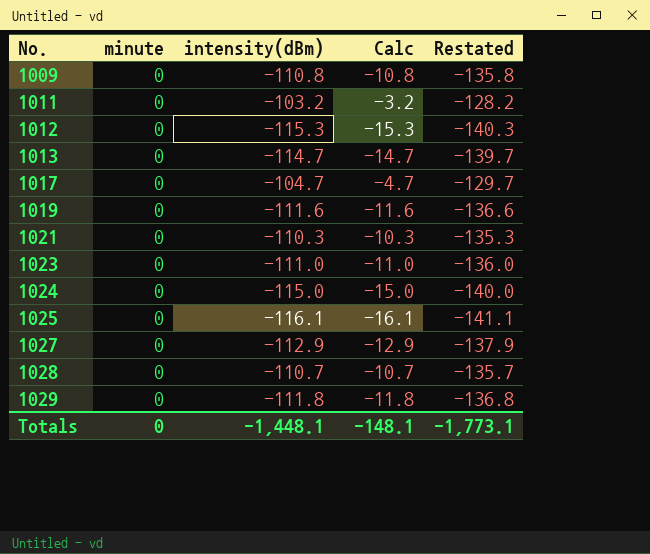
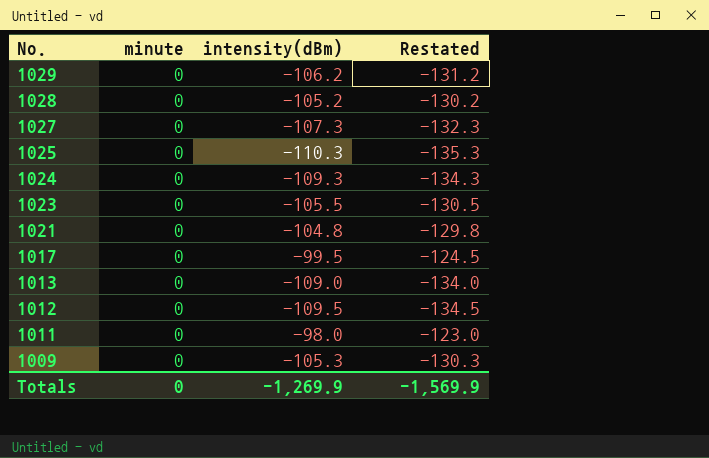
row order: No. ascending -> No. descending
column Calc | formula: [intensity(dBm)] + 100 -> none
row 1019: 0 | -111.6 | -11.6 | -136.6 -> none
1029 | intensity(dBm): -111.8 -> -106.2
1029 | Restated: -136.8 -> -131.2
1028 | intensity(dBm): -110.7 -> -105.2
1028 | Restated: -135.7 -> -130.2
1027 | intensity(dBm): -112.9 -> -107.3
1027 | Restated: -137.9 -> -132.3
1025 | intensity(dBm): -116.1 -> -110.3
1025 | Restated: -141.1 -> -135.3
1024 | intensity(dBm): -115.0 -> -109.3
1024 | Restated: -140.0 -> -134.3
1023 | intensity(dBm): -111.0 -> -105.5
1023 | Restated: -136.0 -> -130.5
1021 | intensity(dBm): -110.3 -> -104.8
1021 | Restated: -135.3 -> -129.8
1017 | intensity(dBm): -104.7 -> -99.5
1017 | Restated: -129.7 -> -124.5
1013 | intensity(dBm): -114.7 -> -109.0
1013 | Restated: -139.7 -> -134.0
1012 | intensity(dBm): -115.3 -> -109.5
1012 | Restated: -140.3 -> -134.5
1011 | intensity(dBm): -103.2 -> -98.0
1011 | Restated: -128.2 -> -123.0
1009 | intensity(dBm): -110.8 -> -105.3
1009 | Restated: -135.8 -> -130.3
Totals | intensity(dBm): -1,448.1 -> -1,269.9
Totals | Restated: -1,773.1 -> -1,569.9

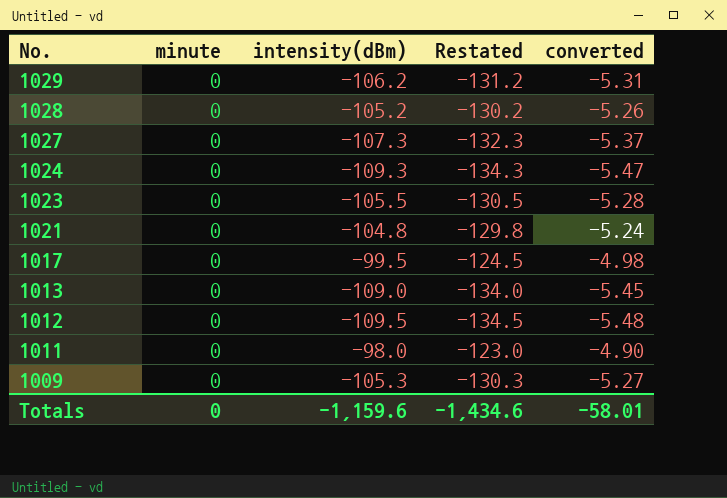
column converted | formula: none -> [intensity(dBm)] * 0.05
row 1025: 0 | -110.3 | -135.3 -> none
Totals | intensity(dBm): -1,269.9 -> -1,159.6
Totals | Restated: -1,569.9 -> -1,434.6

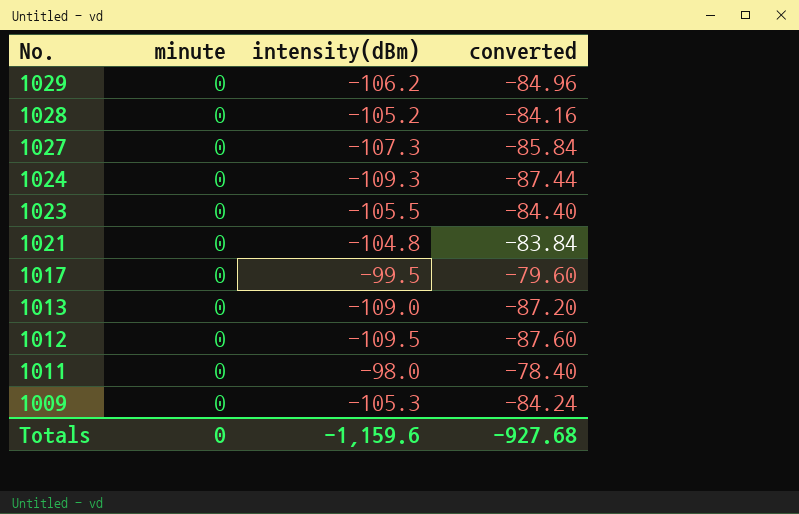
column Restated | formula: [intensity(dBm)] - 25 -> none
column converted | formula: [intensity(dBm)] * 0.05 -> [intensity(dBm)] * 0.8
Totals | converted: -58.01 -> -927.68

